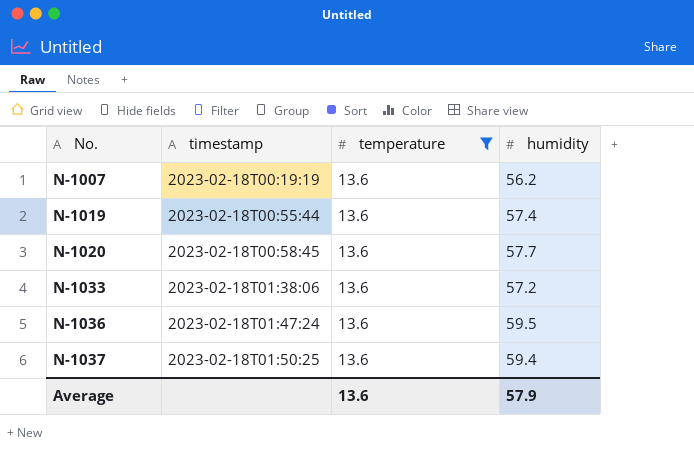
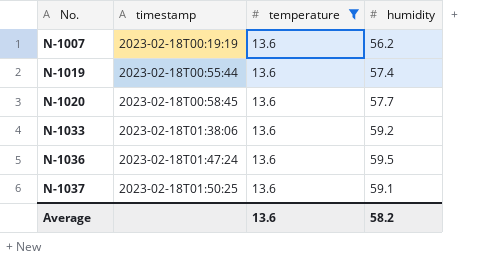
N-1033 | humidity: 57.2 -> 59.2
N-1037 | humidity: 59.4 -> 59.1
Average | humidity: 57.9 -> 58.2

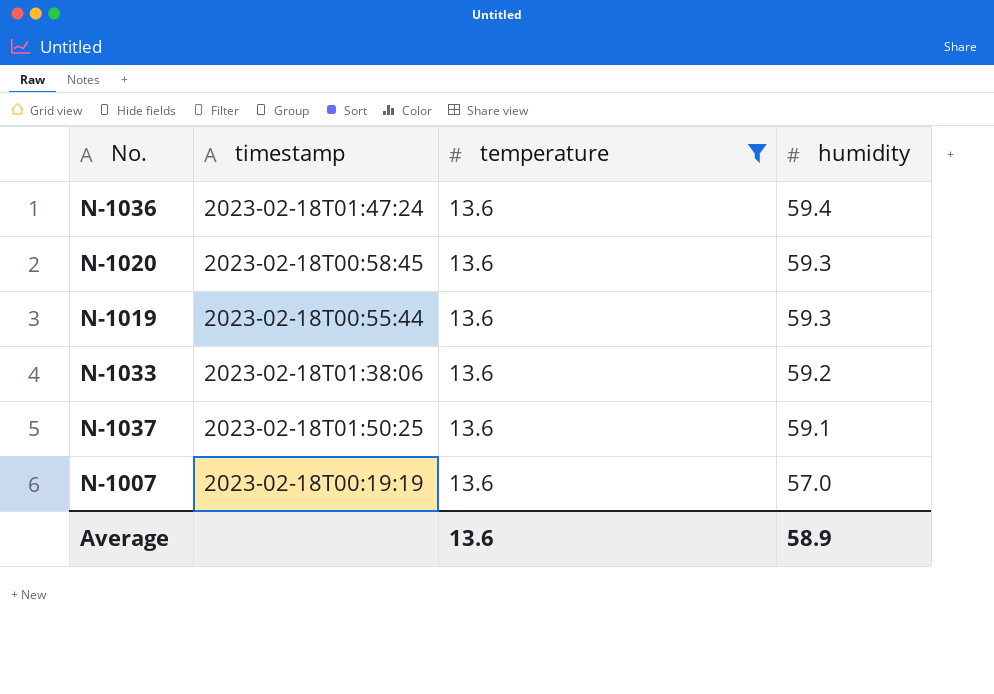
row order: No. ascending -> humidity descending
N-1036 | humidity: 59.5 -> 59.4
N-1020 | humidity: 57.7 -> 59.3
N-1019 | humidity: 57.4 -> 59.3
N-1007 | humidity: 56.2 -> 57.0
Average | humidity: 58.2 -> 58.9

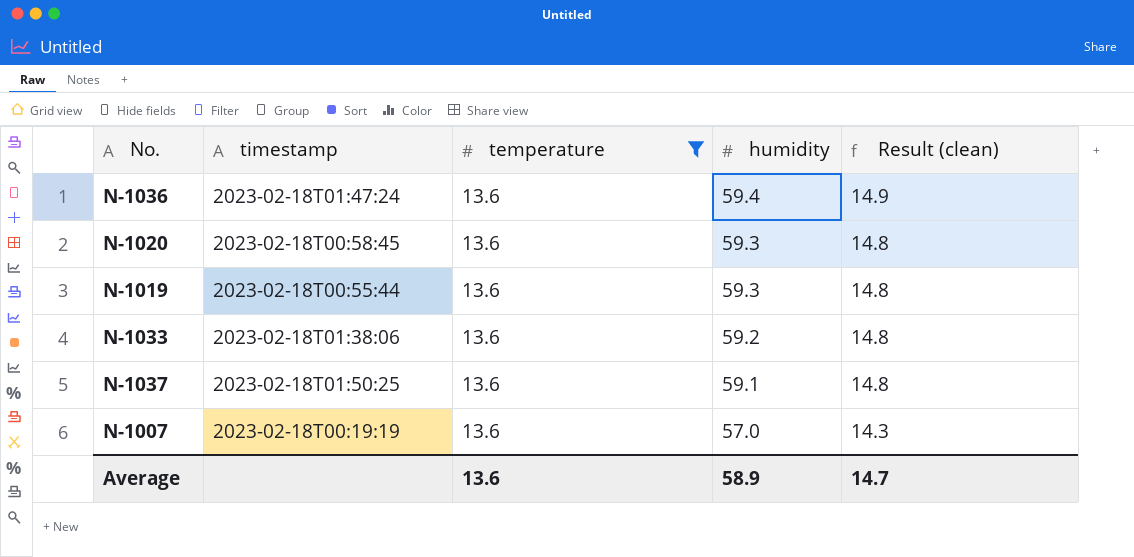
column Result (clean) | formula: none -> [humidity] * 0.25

